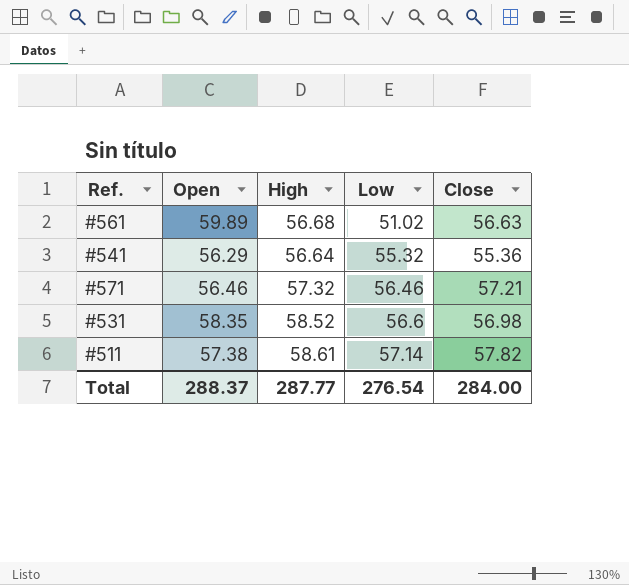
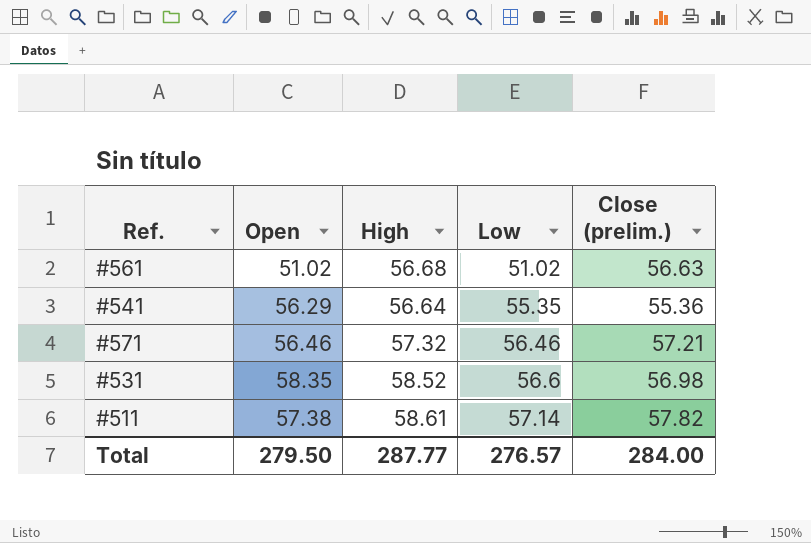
column name: Close -> Close (prelim.)
#561 | Open: 59.89 -> 51.02
#541 | Low: 55.32 -> 55.35
Total | Open: 288.37 -> 279.50
Total | Low: 276.54 -> 276.57

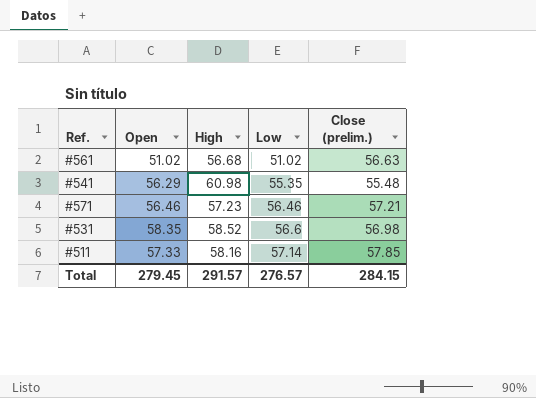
#541 | High: 56.64 -> 60.98
#541 | Close (prelim.): 55.36 -> 55.48
#571 | High: 57.32 -> 57.23
#511 | Open: 57.38 -> 57.33
#511 | High: 58.61 -> 58.16
#511 | Close (prelim.): 57.82 -> 57.85
Total | Open: 279.50 -> 279.45
Total | High: 287.77 -> 291.57
Total | Close (prelim.): 284.00 -> 284.15

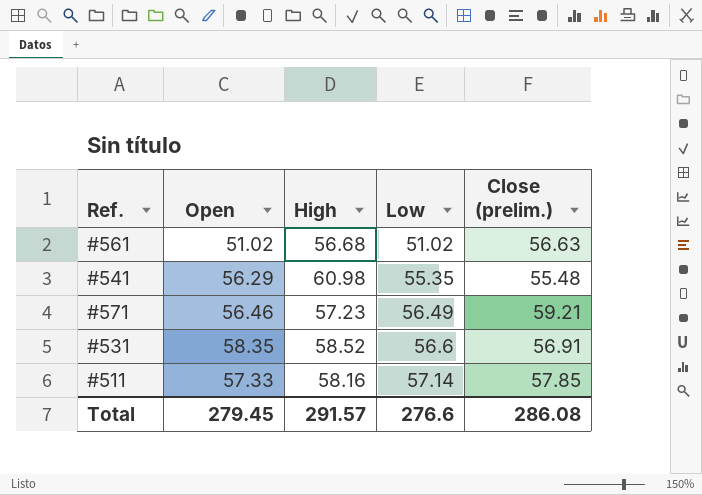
#571 | Low: 56.46 -> 56.49
#571 | Close (prelim.): 57.21 -> 59.21
#531 | Close (prelim.): 56.98 -> 56.91
Total | Low: 276.57 -> 276.6
Total | Close (prelim.): 284.15 -> 286.08

